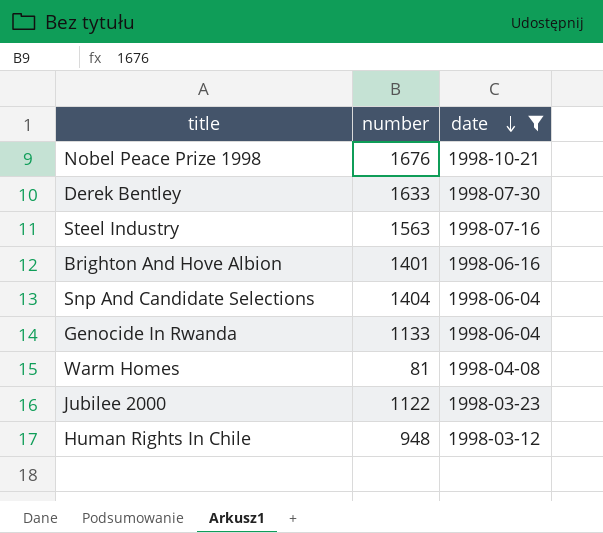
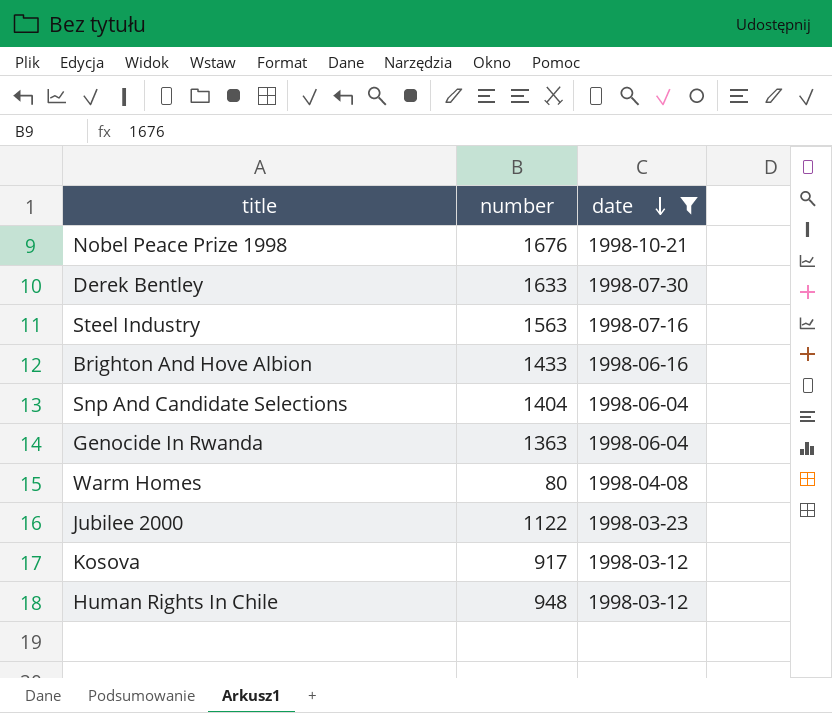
Brighton And Hove Albion | number: 1401 -> 1433
Genocide In Rwanda | number: 1133 -> 1363
Warm Homes | number: 81 -> 80
row Kosova: none -> 917 | 1998-03-12

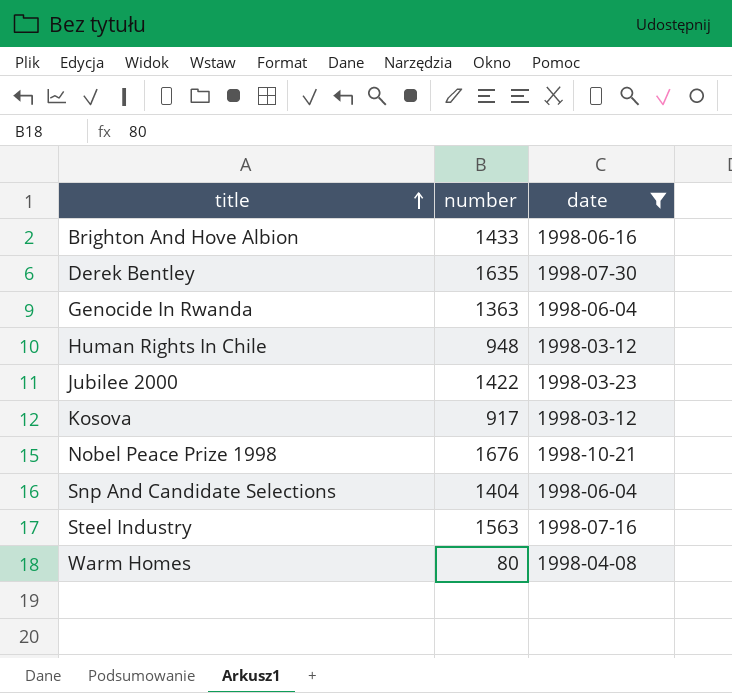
row order: date descending -> title ascending
Derek Bentley | number: 1633 -> 1635
Jubilee 2000 | number: 1122 -> 1422

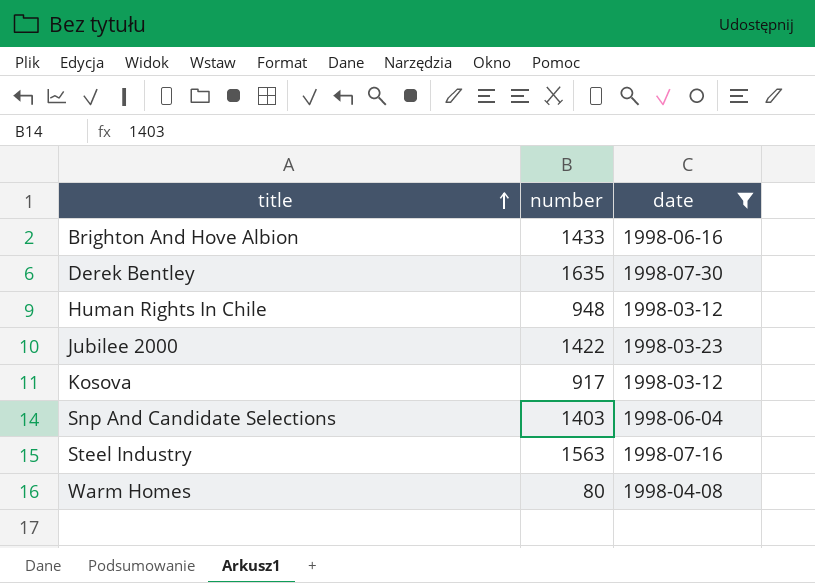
row Genocide In Rwanda: 1363 | 1998-06-04 -> none
row Nobel Peace Prize 1998: 1676 | 1998-10-21 -> none
Snp And Candidate Selections | number: 1404 -> 1403

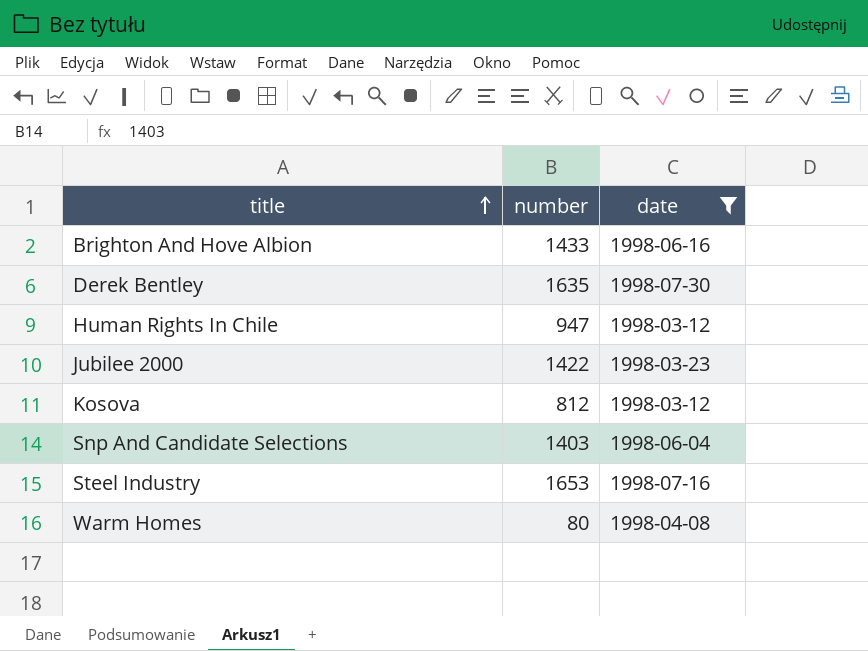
Human Rights In Chile | number: 948 -> 947
Kosova | number: 917 -> 812
Steel Industry | number: 1563 -> 1653

